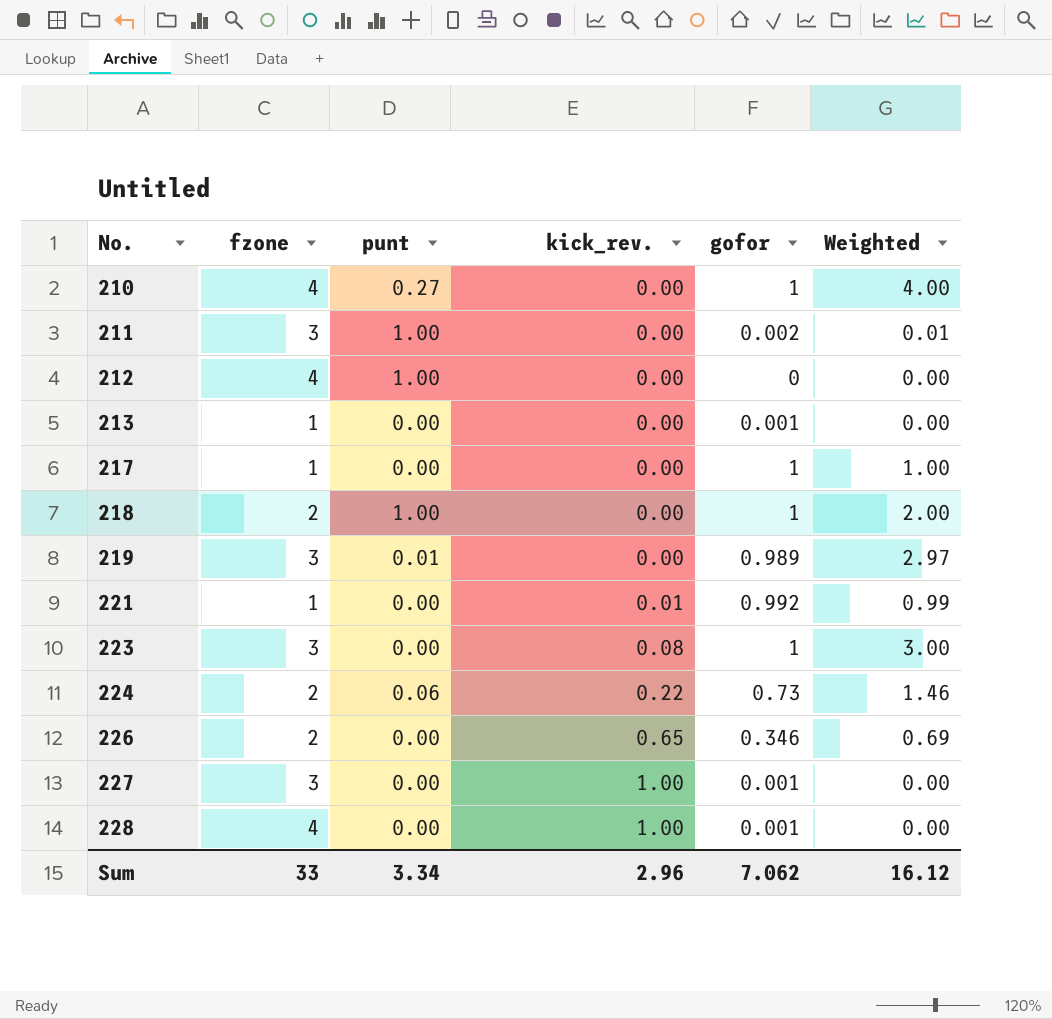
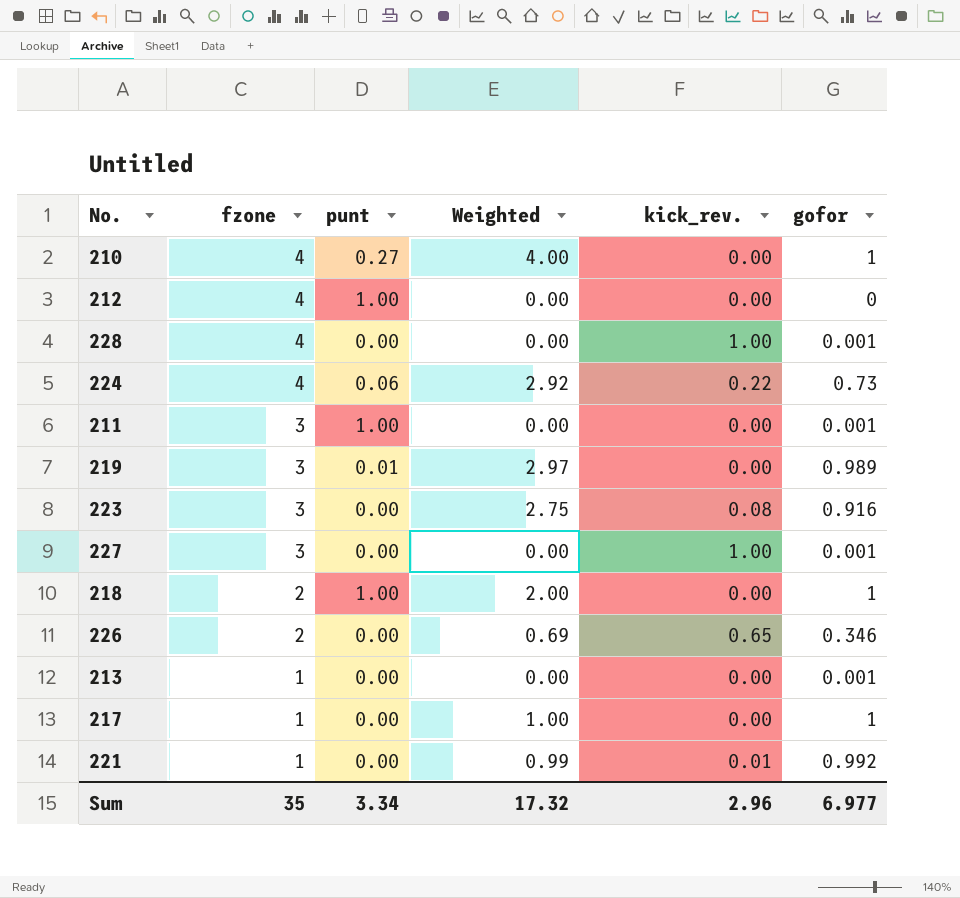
row order: No. ascending -> fzone descending
column Weighted | position: 6 -> 4
224 | fzone: 2 -> 4
224 | Weighted: 1.46 -> 2.92
211 | Weighted: 0.01 -> 0.00
211 | gofor: 0.002 -> 0.001
223 | Weighted: 3.00 -> 2.75
223 | gofor: 1 -> 0.916
Sum | fzone: 33 -> 35
Sum | Weighted: 16.12 -> 17.32
Sum | gofor: 7.062 -> 6.977

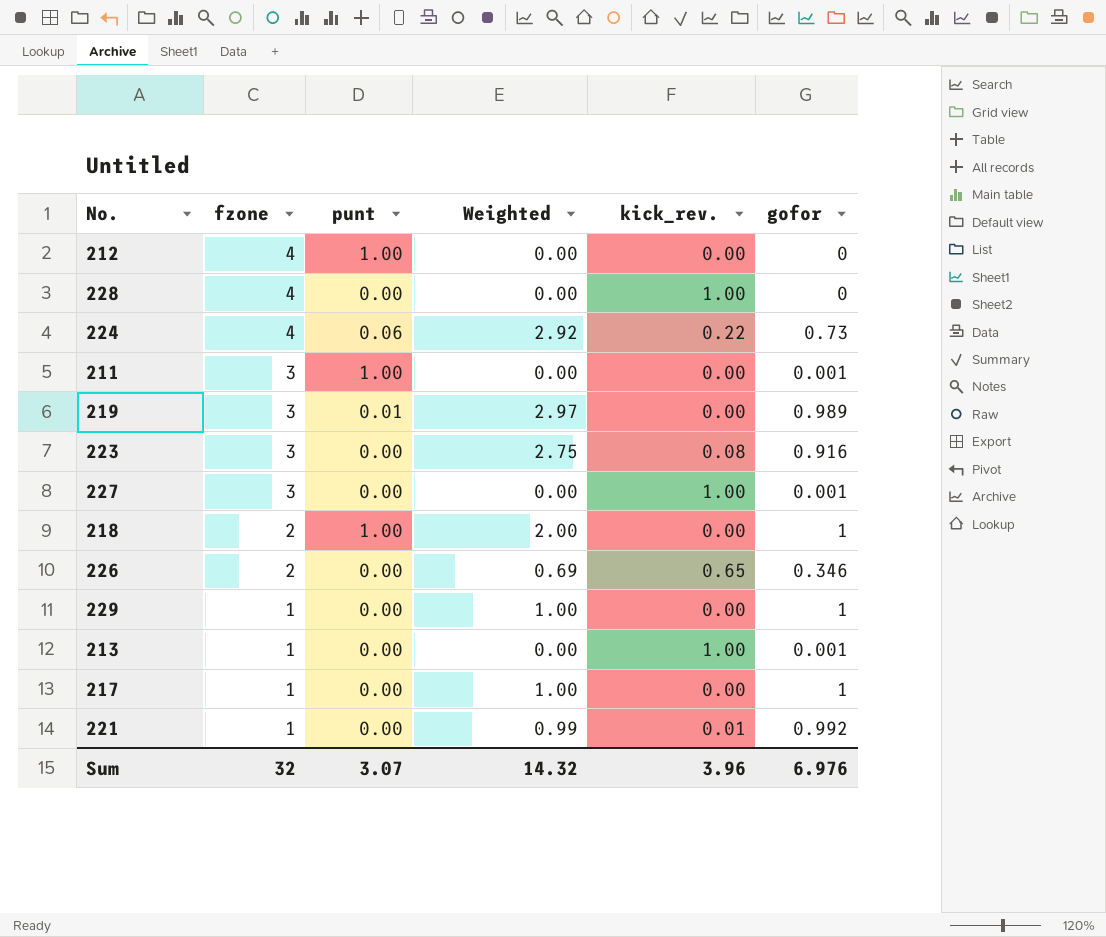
row 210: 4 | 0.27 | 4.00 | 0.00 | 1 -> none
228 | gofor: 0.001 -> 0
row 229: none -> 1 | 0.00 | 1.00 | 0.00 | 1
213 | kick_rev.: 0.00 -> 1.00
Sum | fzone: 35 -> 32
Sum | punt: 3.34 -> 3.07
Sum | Weighted: 17.32 -> 14.32
Sum | kick_rev.: 2.96 -> 3.96
Sum | gofor: 6.977 -> 6.976

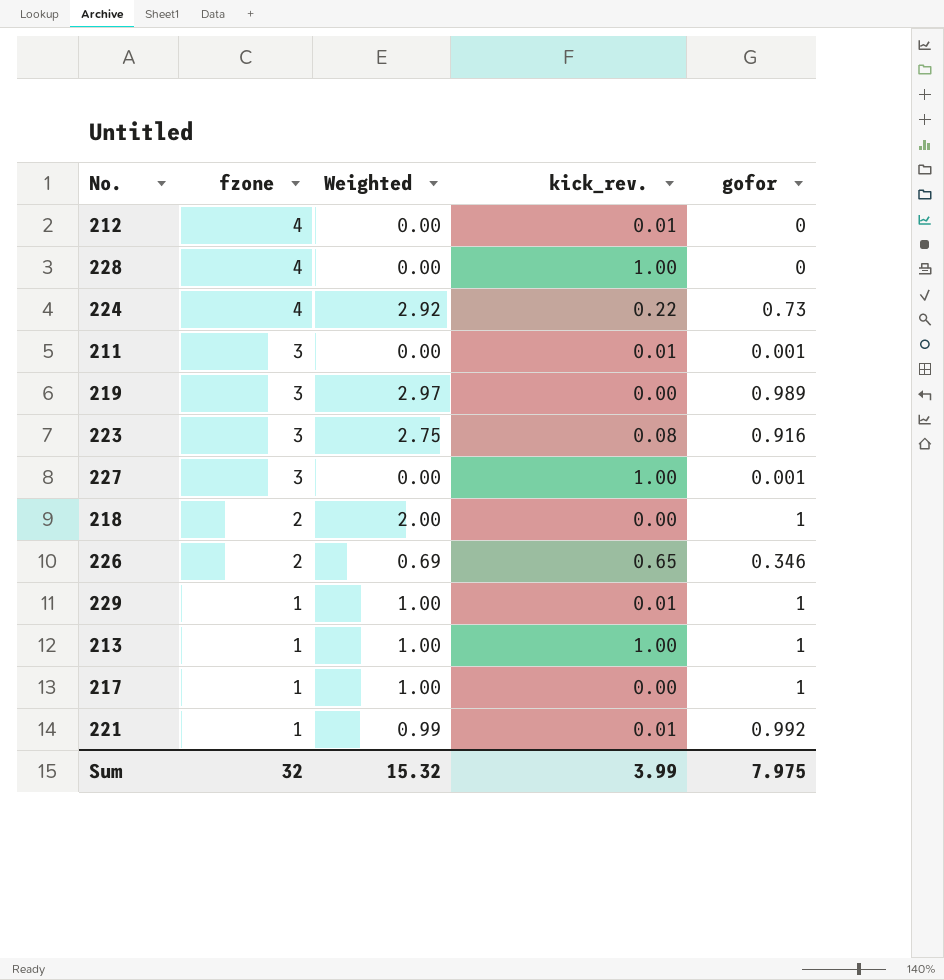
column punt | position: 3 -> none
212 | kick_rev.: 0.00 -> 0.01
211 | kick_rev.: 0.00 -> 0.01
229 | kick_rev.: 0.00 -> 0.01
213 | Weighted: 0.00 -> 1.00
213 | gofor: 0.001 -> 1
Sum | Weighted: 14.32 -> 15.32
Sum | kick_rev.: 3.96 -> 3.99
Sum | gofor: 6.976 -> 7.975

